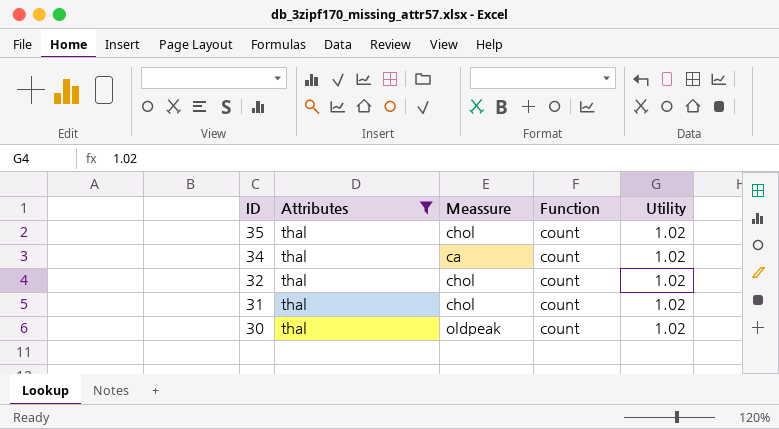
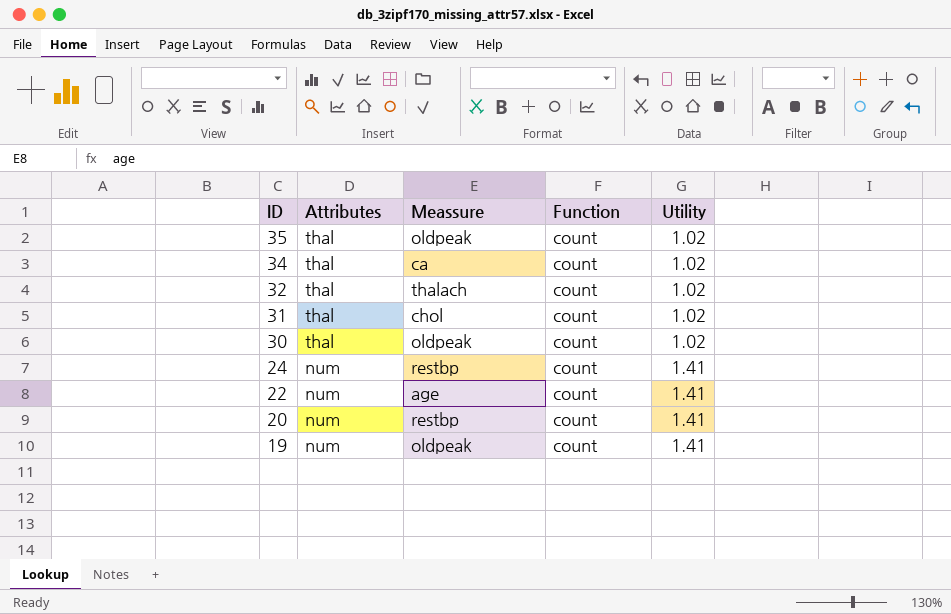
filter: Attributes = thal -> none
35 | Meassure: chol -> oldpeak
32 | Meassure: chol -> thalach

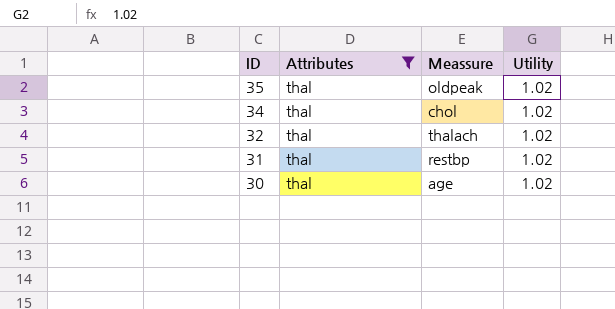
filter: none -> Attributes = thal
column Function | position: 4 -> none
34 | Meassure: ca -> chol
31 | Meassure: chol -> restbp
30 | Meassure: oldpeak -> age

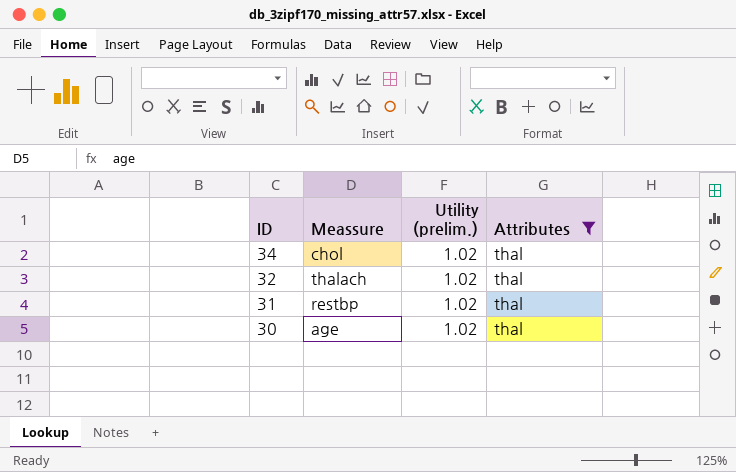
column name: Utility -> Utility (prelim.)
column Attributes | position: 2 -> 4
row 35: thal | oldpeak | 1.02 -> none

